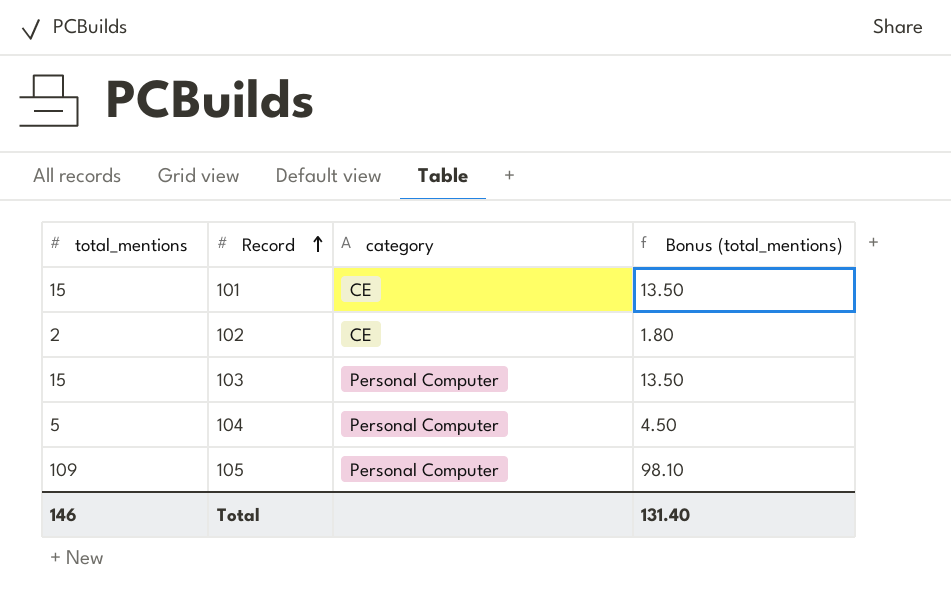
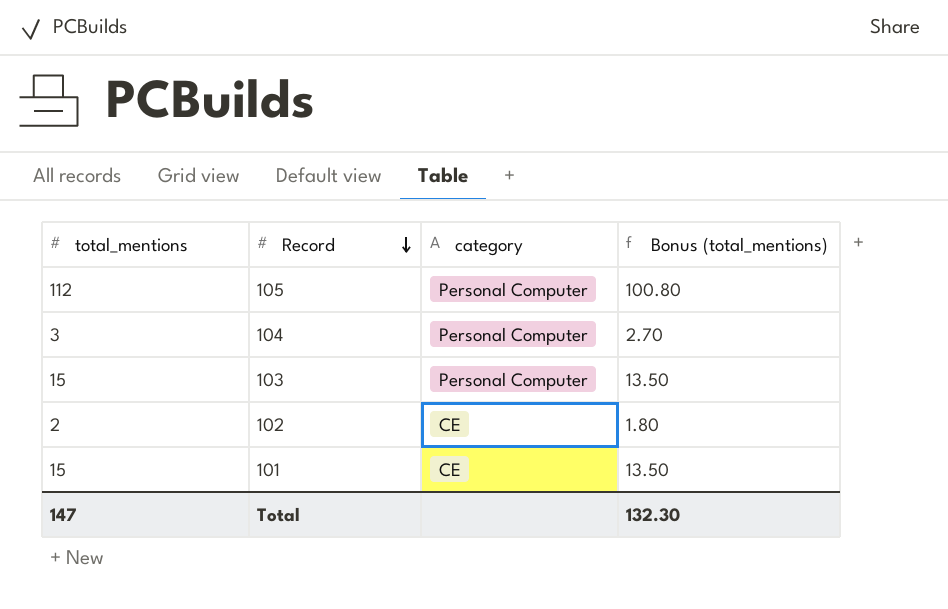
row order: Record ascending -> Record descending
105 | total_mentions: 109 -> 112
105 | Bonus (total_mentions): 98.10 -> 100.80
104 | total_mentions: 5 -> 3
104 | Bonus (total_mentions): 4.50 -> 2.70
Total | total_mentions: 146 -> 147
Total | Bonus (total_mentions): 131.40 -> 132.30

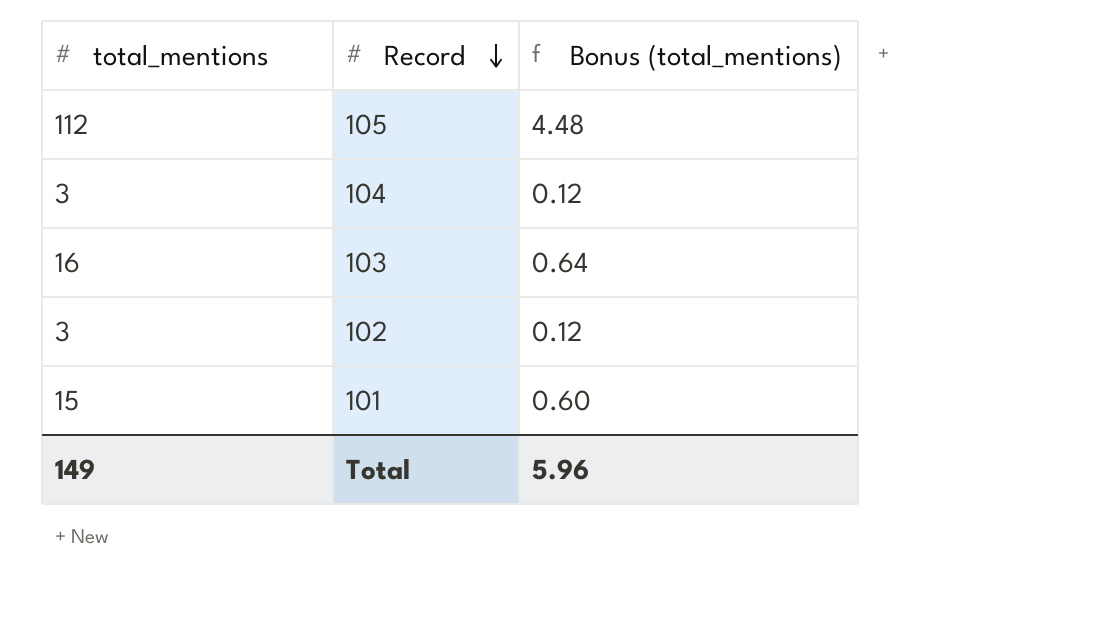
column category | position: 3 -> none
column Bonus (total_mentions) | formula: [total_mentions] * 0.9 -> [total_mentions] * 0.04
103 | total_mentions: 15 -> 16
102 | total_mentions: 2 -> 3
Total | total_mentions: 147 -> 149
Total | Bonus (total_mentions): 132.30 -> 5.96

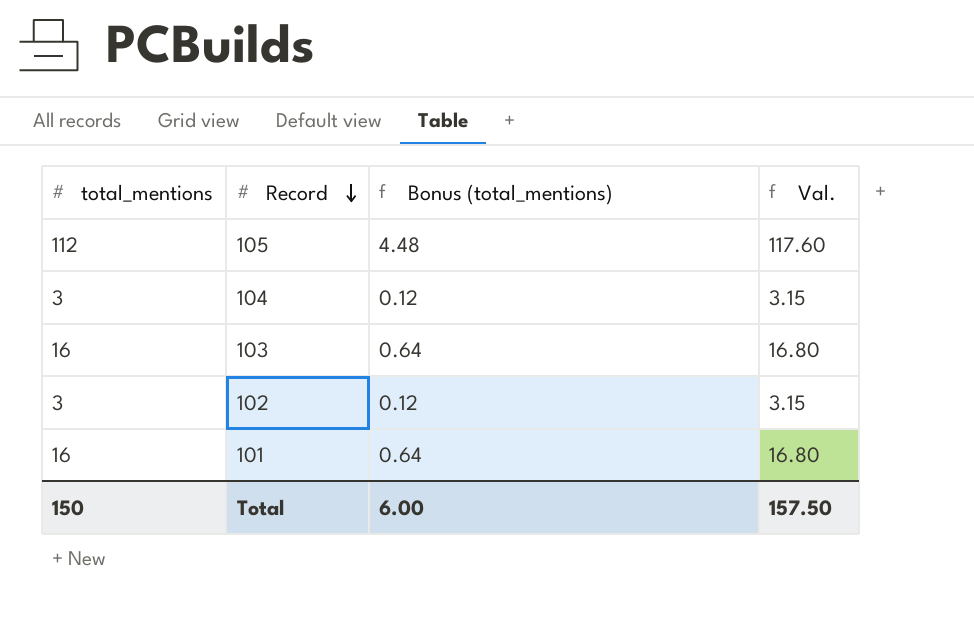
column Val. | formula: none -> [total_mentions] * 1.05
101 | total_mentions: 15 -> 16
101 | Bonus (total_mentions): 0.60 -> 0.64
Total | total_mentions: 149 -> 150
Total | Bonus (total_mentions): 5.96 -> 6.00

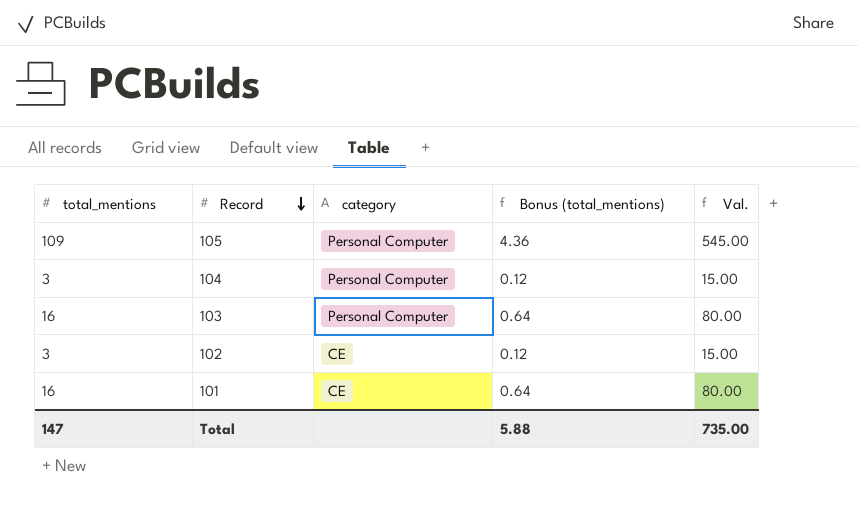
column category | position: none -> 3
column Val. | formula: [total_mentions] * 1.05 -> [total_mentions] * 5
105 | total_mentions: 112 -> 109
105 | Bonus (total_mentions): 4.48 -> 4.36
Total | total_mentions: 150 -> 147
Total | Bonus (total_mentions): 6.00 -> 5.88
Total | Val.: 157.50 -> 735.00

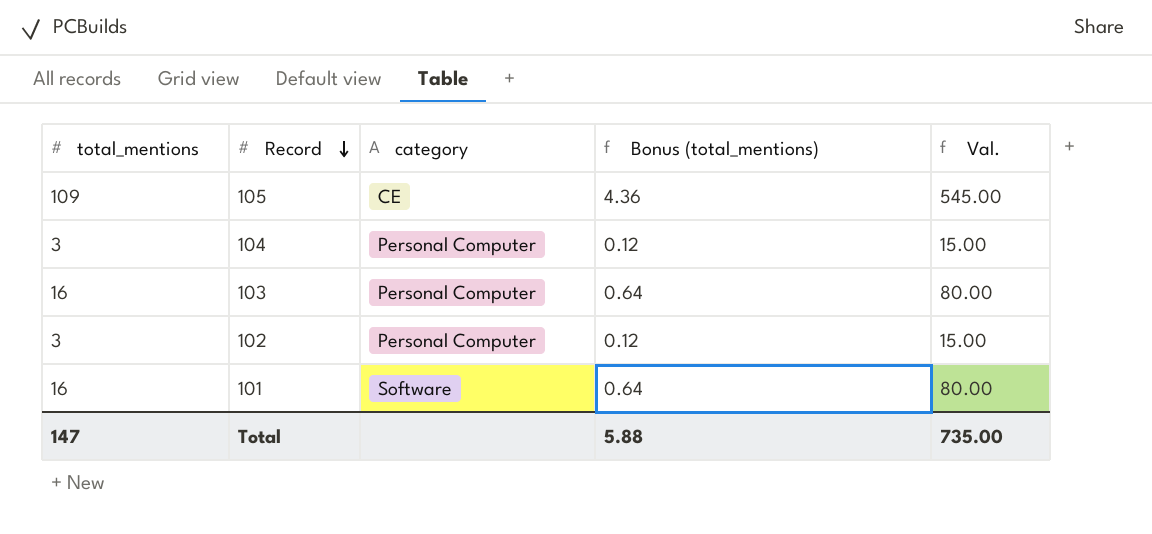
105 | category: Personal Computer -> CE
102 | category: CE -> Personal Computer
101 | category: CE -> Software

